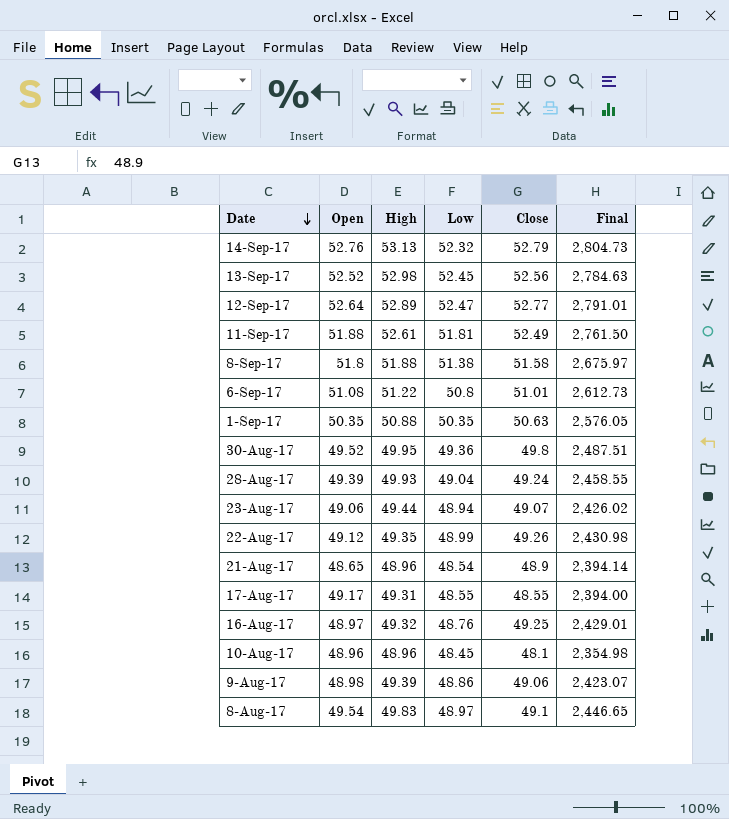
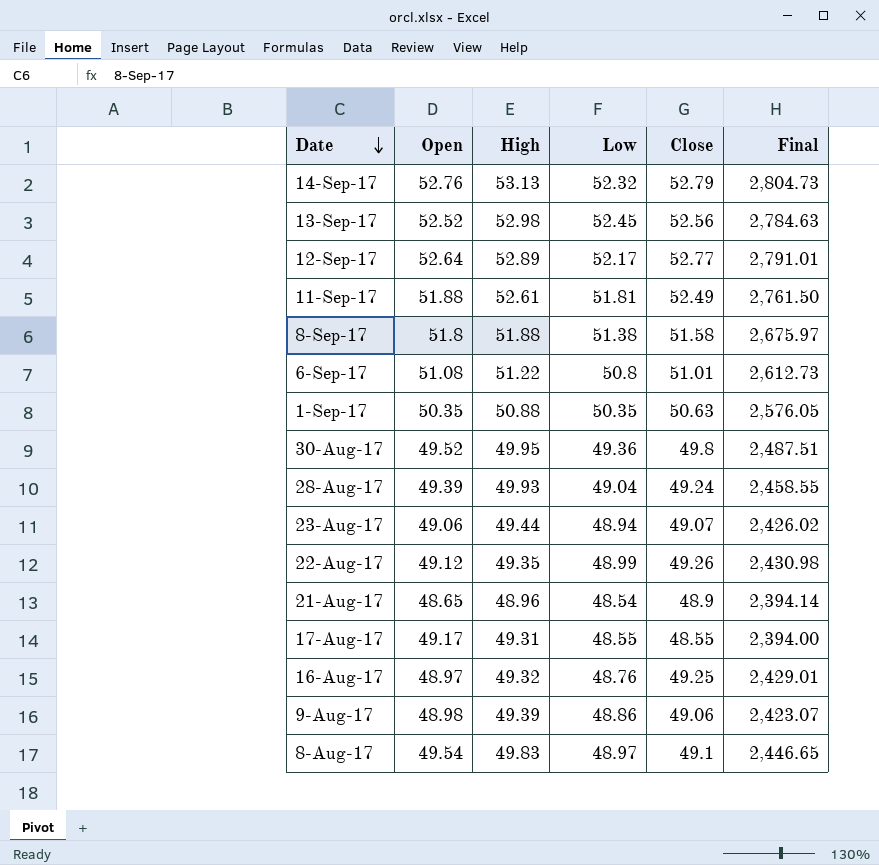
row 10-Aug-17: 48.96 | 48.96 | 48.45 | 48.1 | 2,354.98 -> none
12-Sep-17 | Low: 52.47 -> 52.17

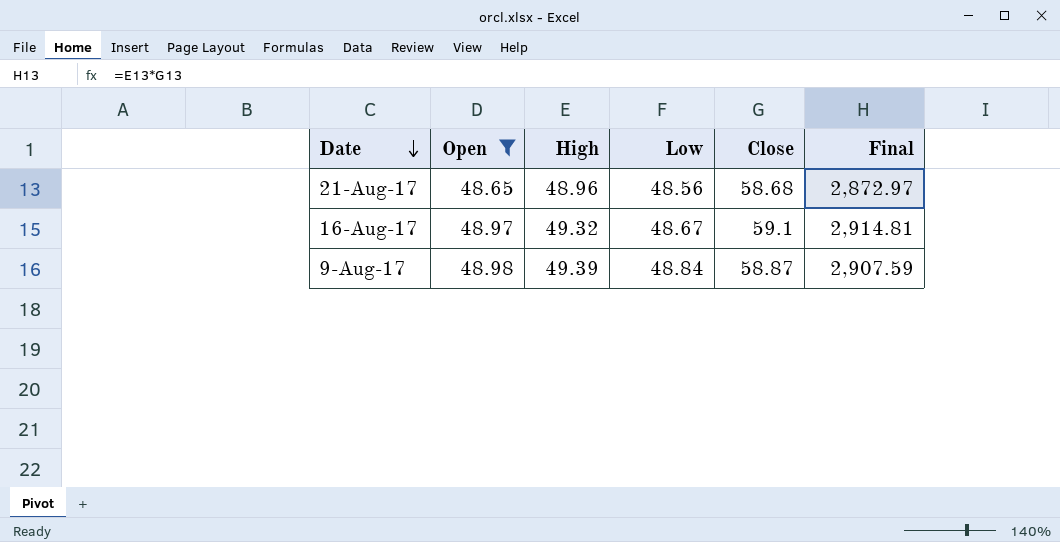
filter: none -> Open <= 48.98
21-Aug-17 | Low: 48.54 -> 48.56
21-Aug-17 | Close: 48.9 -> 58.68
21-Aug-17 | Final: 2,394.14 -> 2,872.97
16-Aug-17 | Low: 48.76 -> 48.67
16-Aug-17 | Close: 49.25 -> 59.1
16-Aug-17 | Final: 2,429.01 -> 2,914.81
9-Aug-17 | Low: 48.86 -> 48.84
9-Aug-17 | Close: 49.06 -> 58.87
9-Aug-17 | Final: 2,423.07 -> 2,907.59

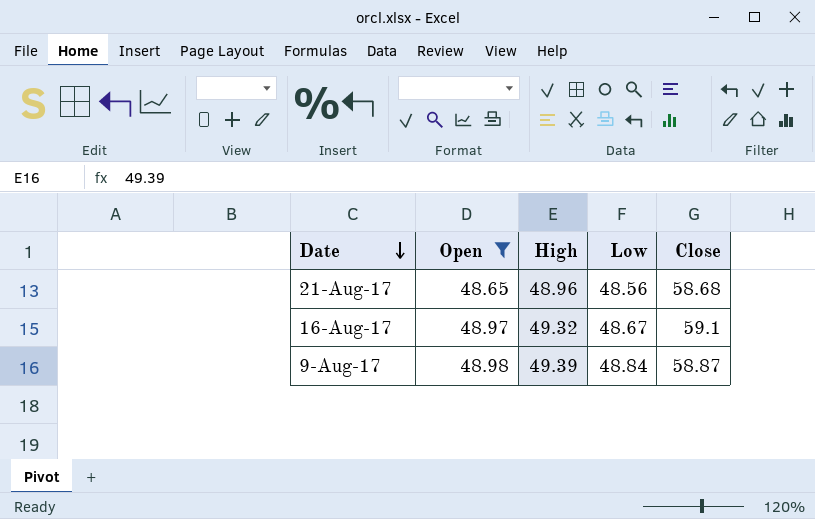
column Final | formula: [High] * [Close] -> none

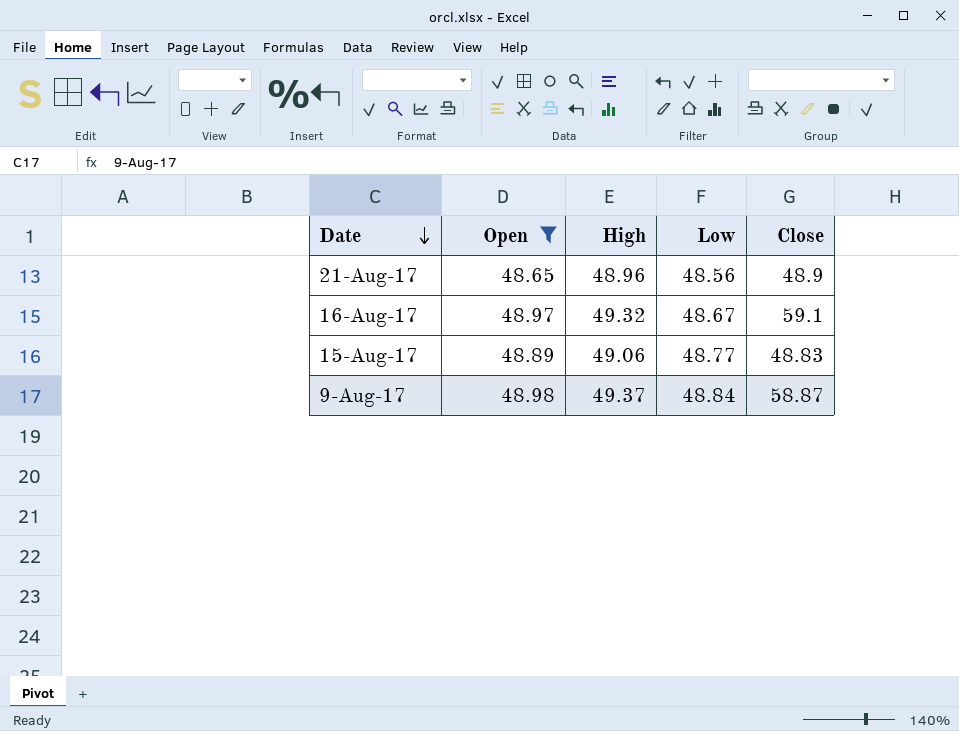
21-Aug-17 | Close: 58.68 -> 48.9
row 15-Aug-17: none -> 48.89 | 49.06 | 48.77 | 48.83
9-Aug-17 | High: 49.39 -> 49.37

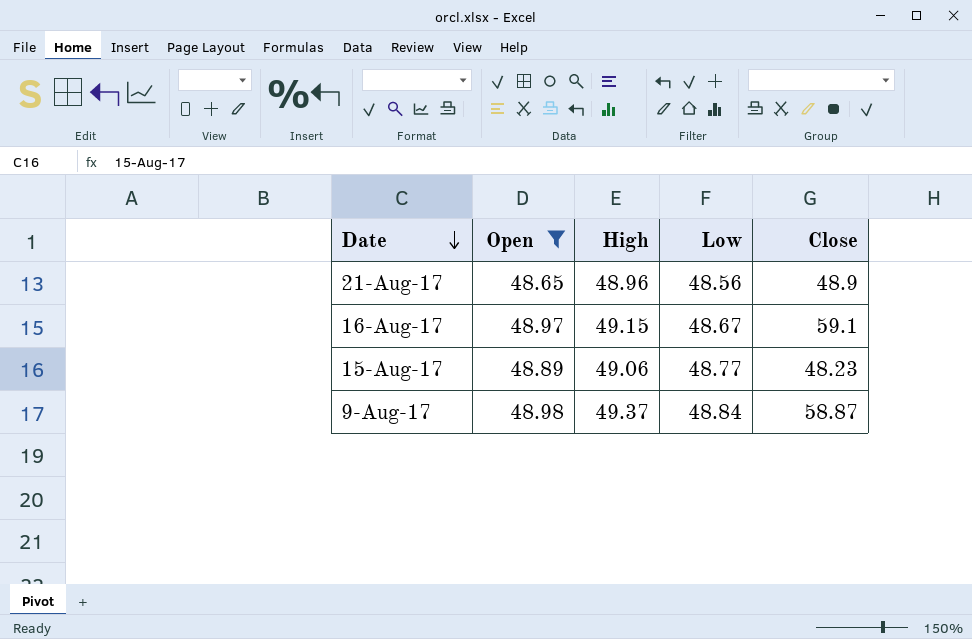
16-Aug-17 | High: 49.32 -> 49.15
15-Aug-17 | Close: 48.83 -> 48.23

